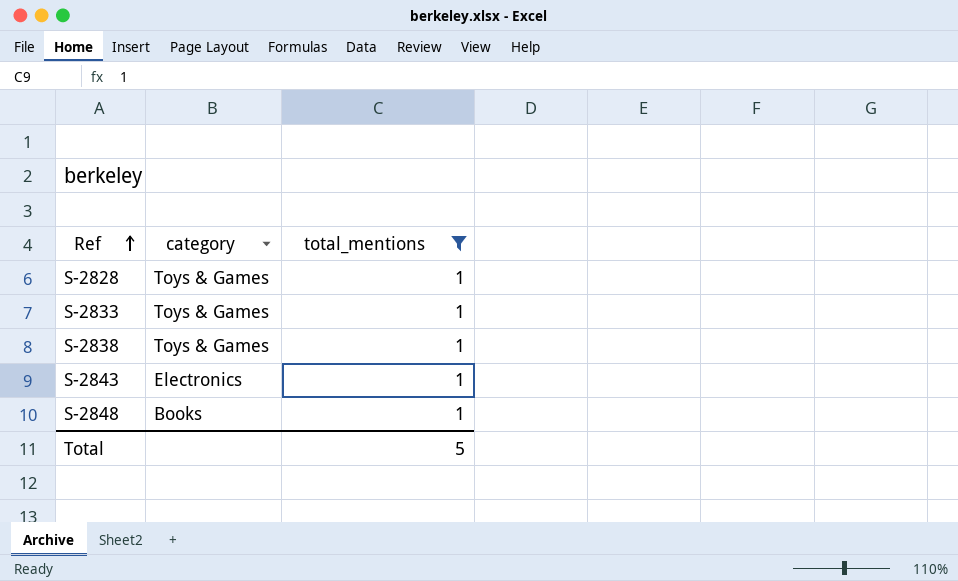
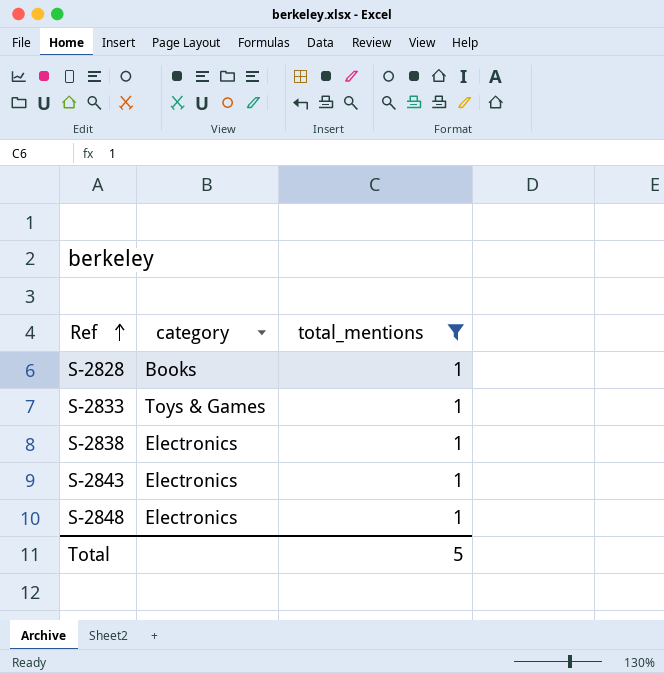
S-2828 | category: Toys & Games -> Books
S-2838 | category: Toys & Games -> Electronics
S-2848 | category: Books -> Electronics

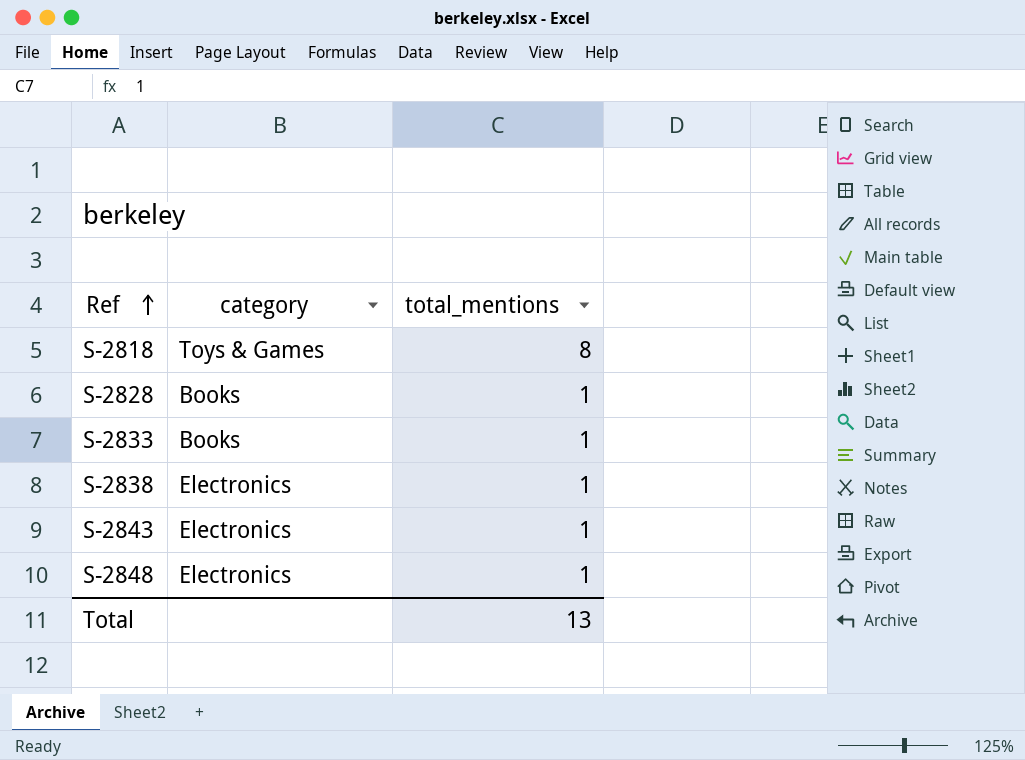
filter: total_mentions = 1 -> none
S-2833 | category: Toys & Games -> Books
Total | total_mentions: 5 -> 13

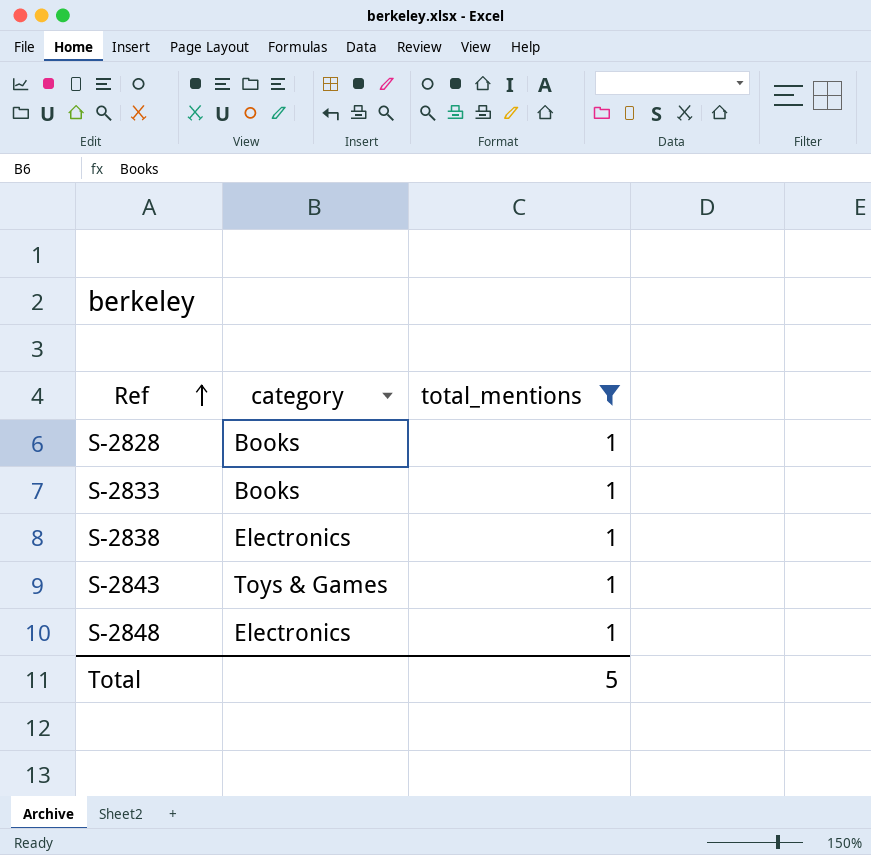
filter: none -> total_mentions = 1
S-2843 | category: Electronics -> Toys & Games
Total | total_mentions: 13 -> 5

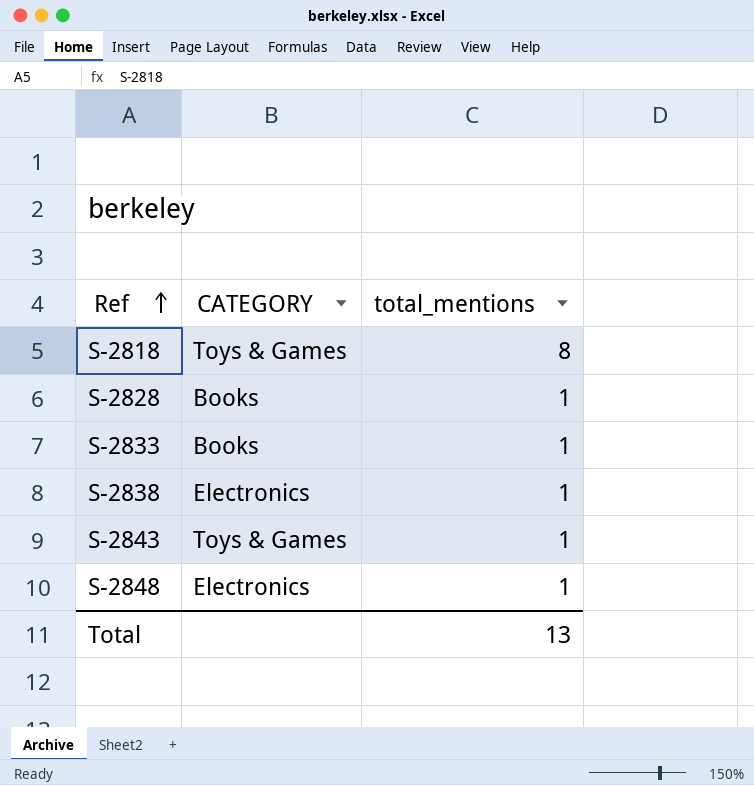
filter: total_mentions = 1 -> none
column name: category -> CATEGORY
Total | total_mentions: 5 -> 13

